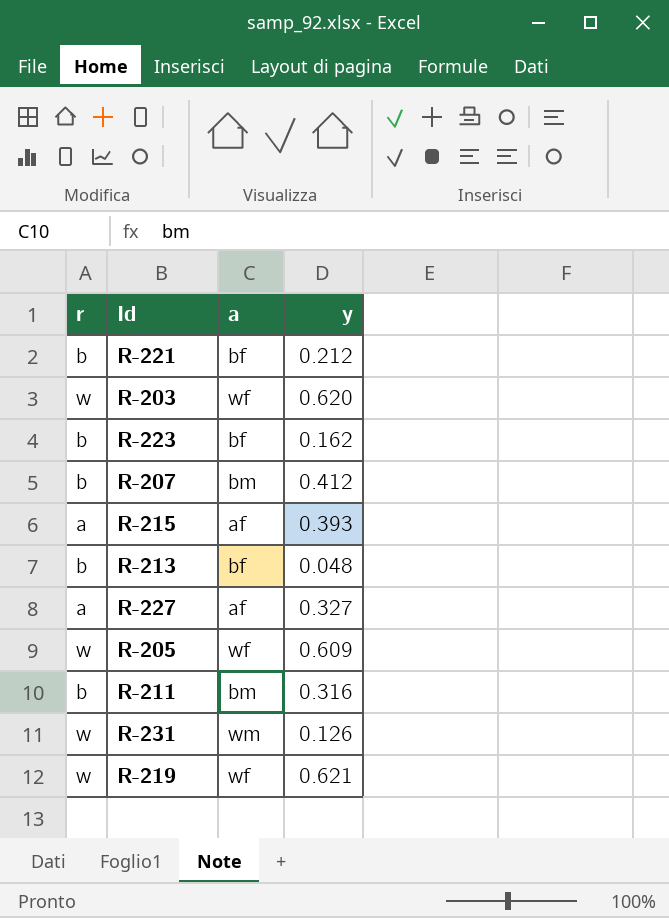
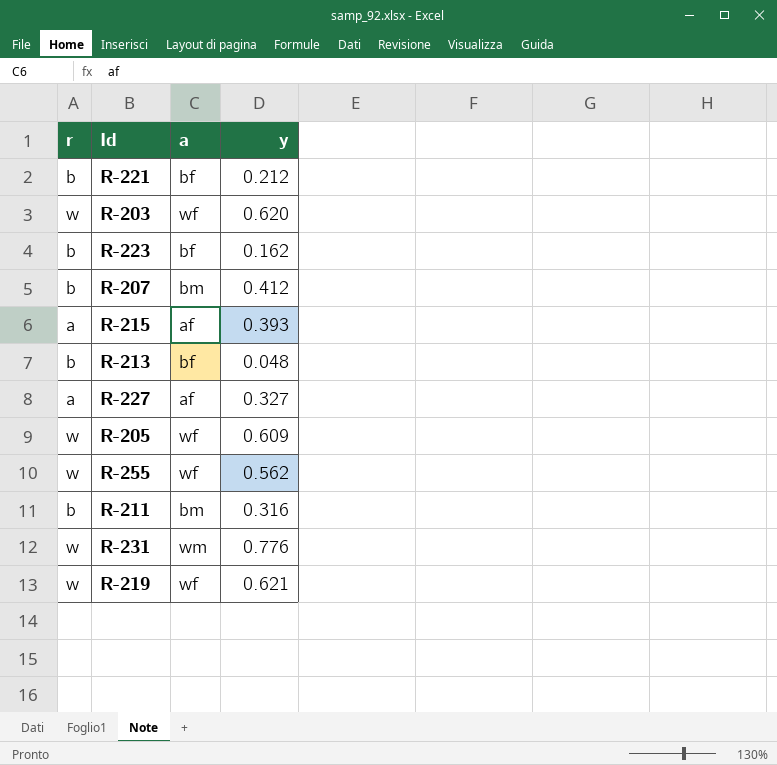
row R-255: none -> w | wf | 0.562
R-231 | y: 0.126 -> 0.776

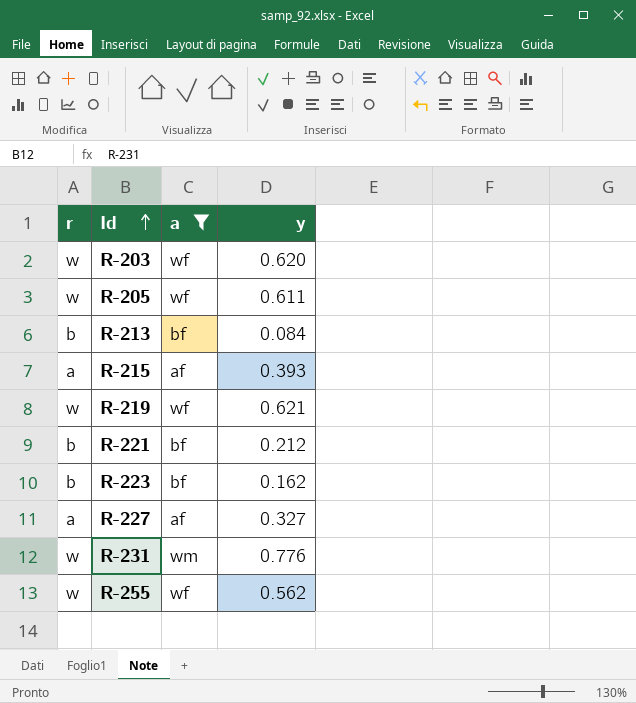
filter: none -> a != bm
row order: none -> Id ascending
R-205 | y: 0.609 -> 0.611
R-213 | y: 0.048 -> 0.084

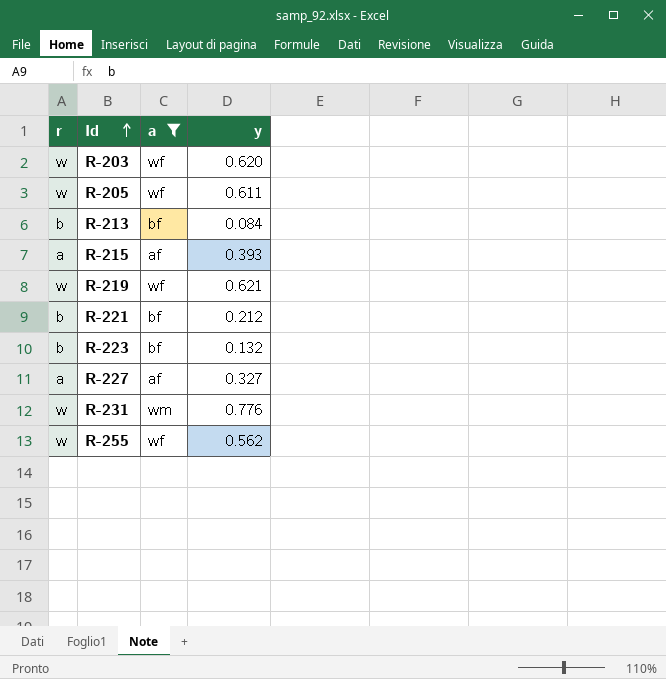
R-223 | y: 0.162 -> 0.132

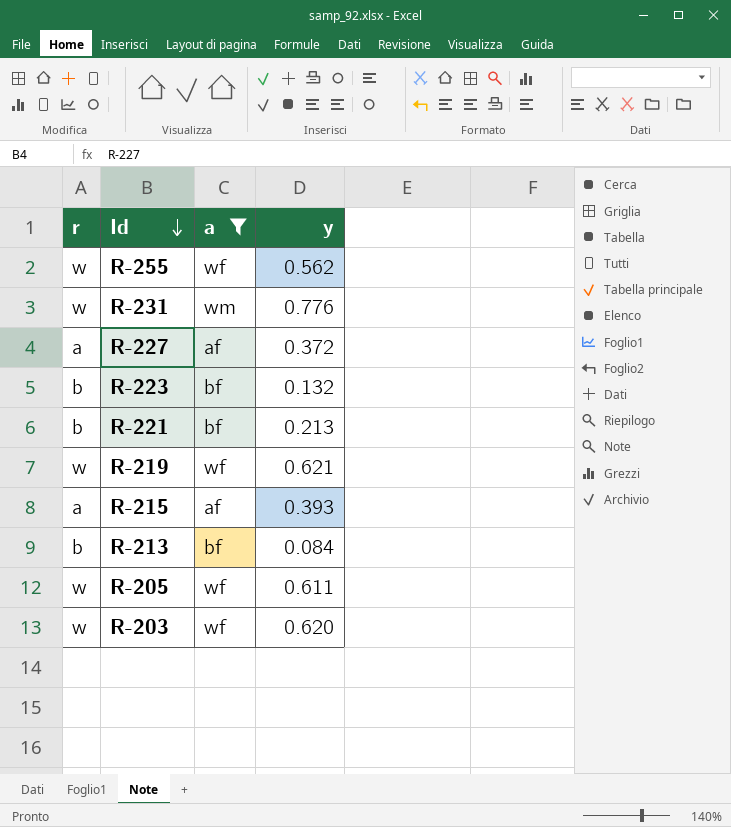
row order: Id ascending -> Id descending
R-227 | y: 0.327 -> 0.372
R-221 | y: 0.212 -> 0.213

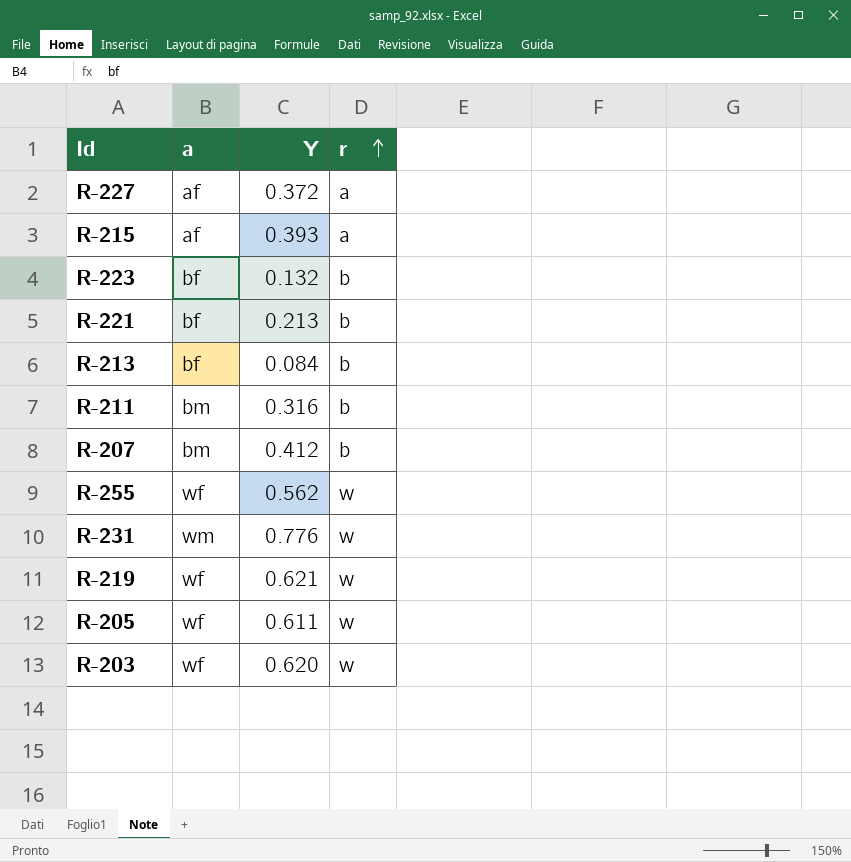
filter: a != bm -> none
row order: Id descending -> r ascending
column name: y -> Y
column r | position: 1 -> 4

